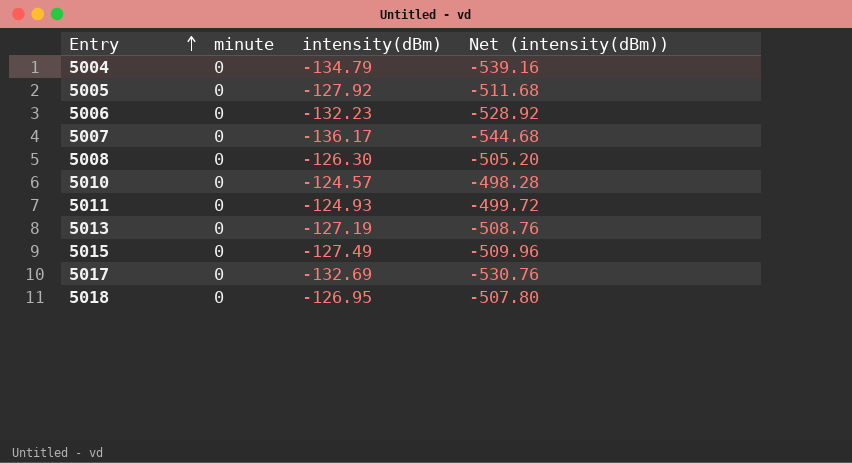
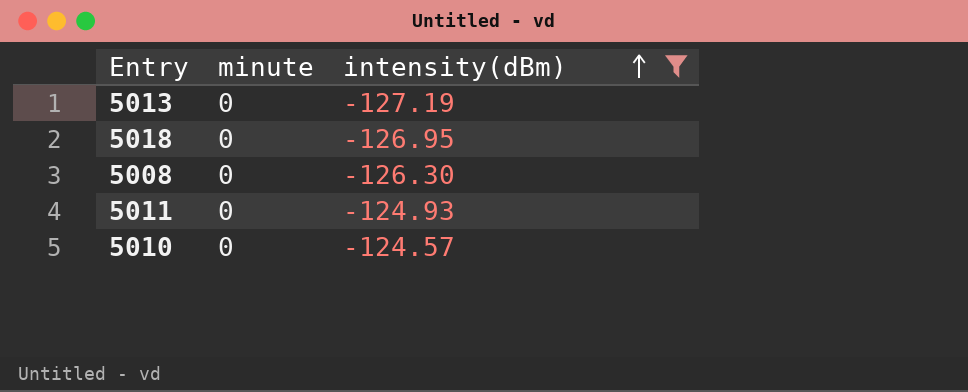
filter: none -> intensity(dBm) >= -127.19
row order: Entry ascending -> intensity(dBm) ascending
column Net (intensity(dBm)) | formula: [intensity(dBm)] * 4 -> none

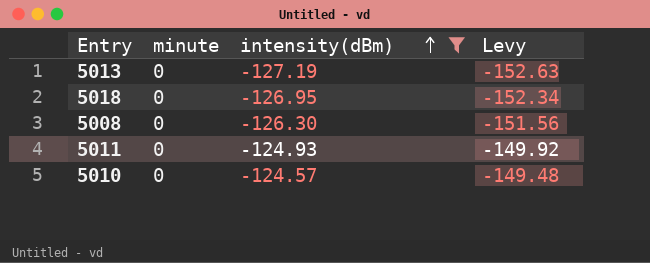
column Levy | formula: none -> [intensity(dBm)] * 1.2

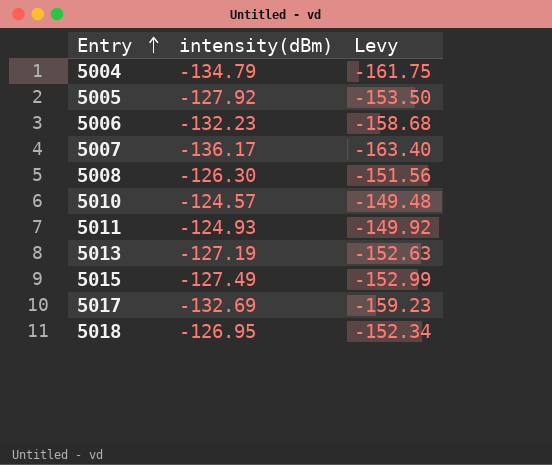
filter: intensity(dBm) >= -127.19 -> none
row order: intensity(dBm) ascending -> Entry ascending
column minute | position: 2 -> none

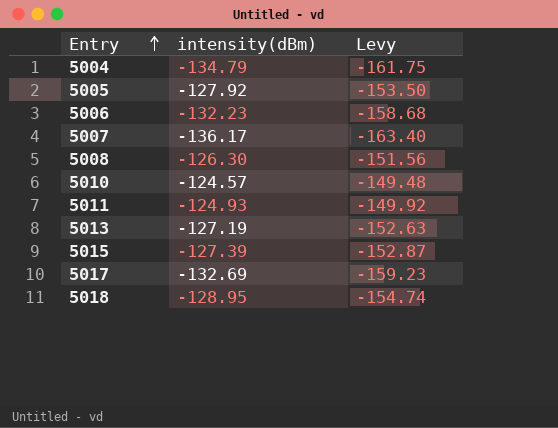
5015 | intensity(dBm): -127.49 -> -127.39
5015 | Levy: -152.99 -> -152.87
5018 | intensity(dBm): -126.95 -> -128.95
5018 | Levy: -152.34 -> -154.74

